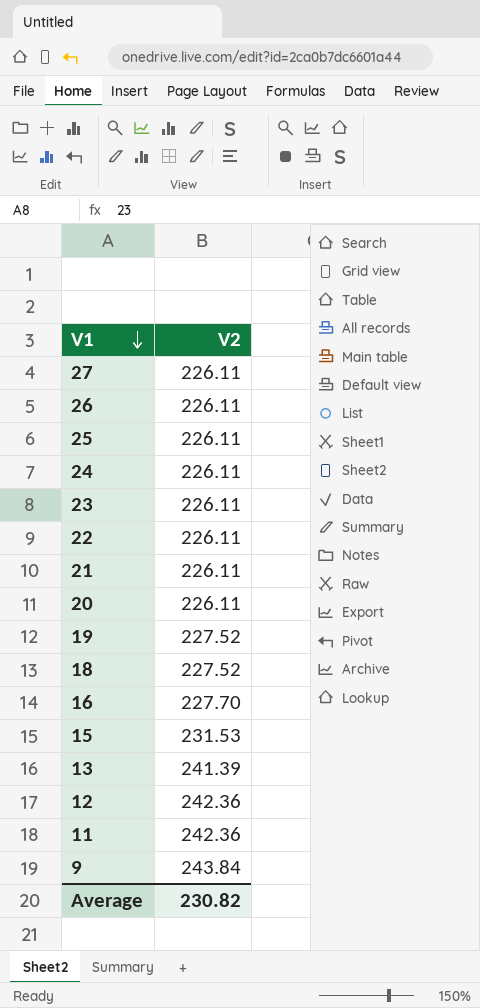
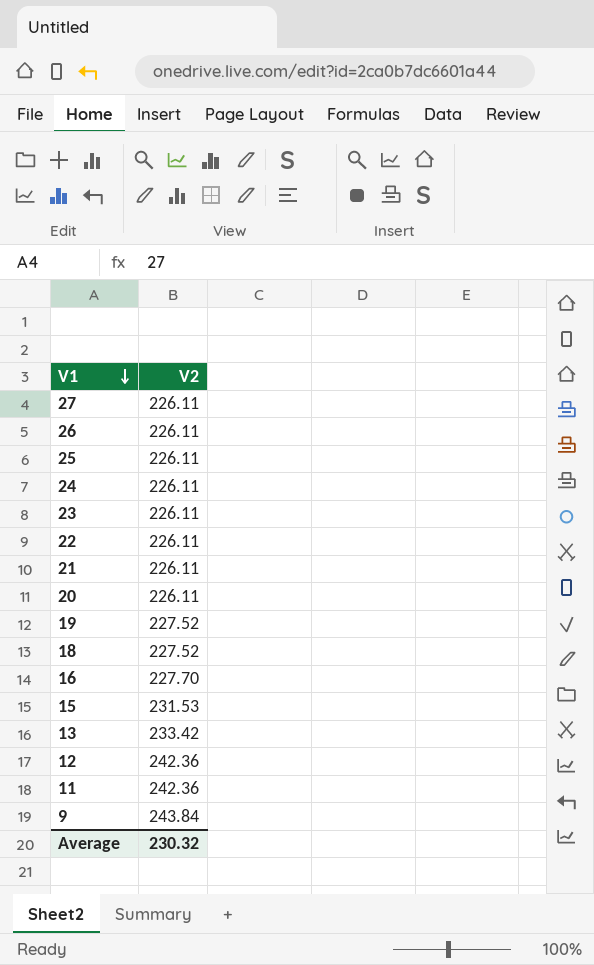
13 | V2: 241.39 -> 233.42
Average | V2: 230.82 -> 230.32

